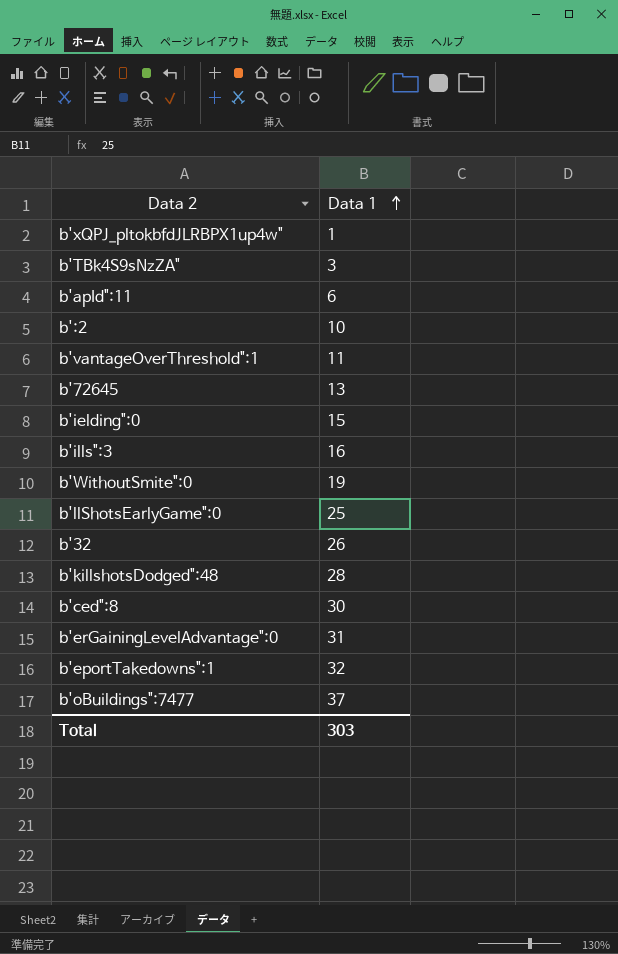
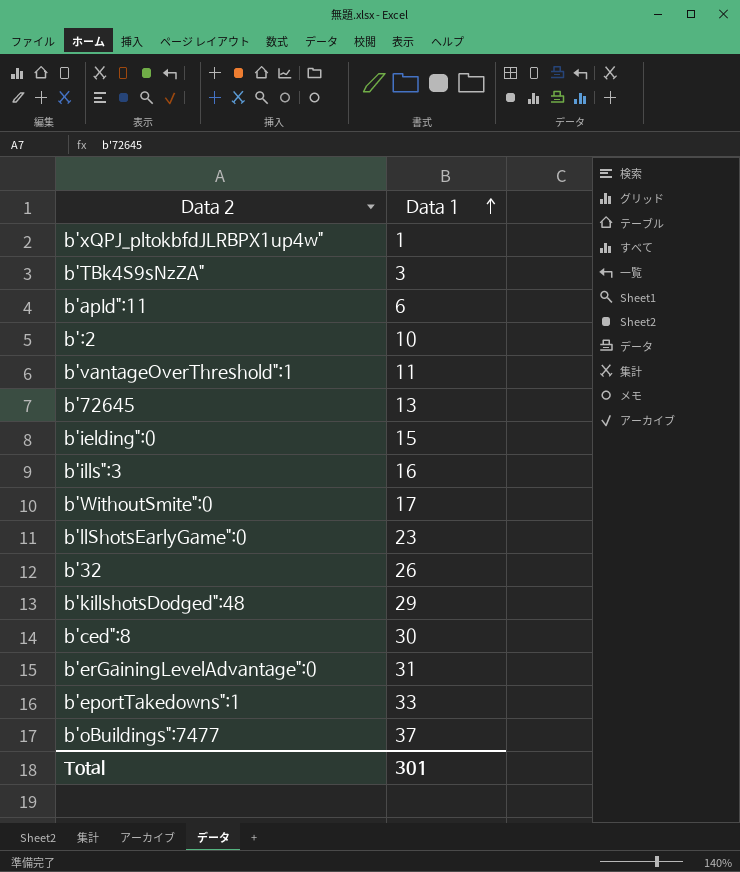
b'WithoutSmite":0 | Data 1: 19 -> 17
b'llShotsEarlyGame":0 | Data 1: 25 -> 23
b'killshotsDodged":48 | Data 1: 28 -> 29
b'eportTakedowns":1 | Data 1: 32 -> 33
Total | Data 1: 303 -> 301

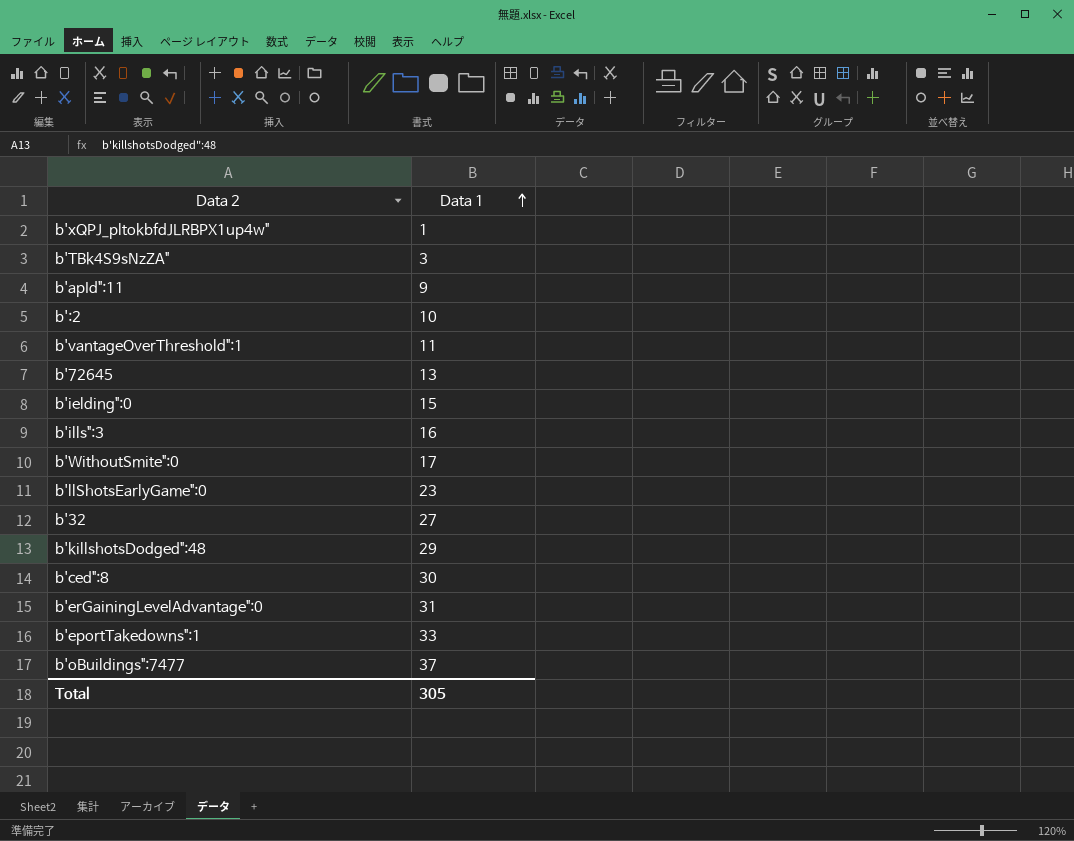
b'apId":11 | Data 1: 6 -> 9
b'32 | Data 1: 26 -> 27
Total | Data 1: 301 -> 305

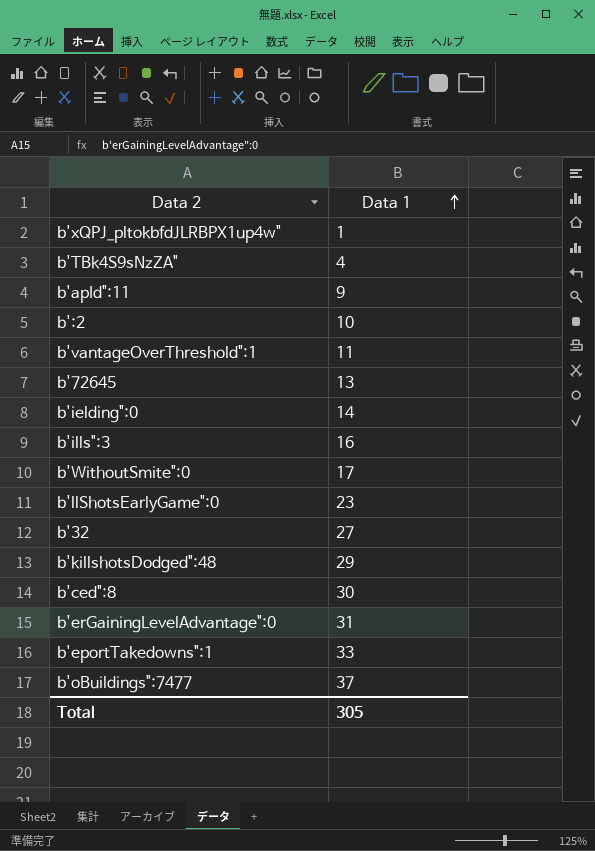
b'TBk4S9sNzZA" | Data 1: 3 -> 4
b'ielding":0 | Data 1: 15 -> 14

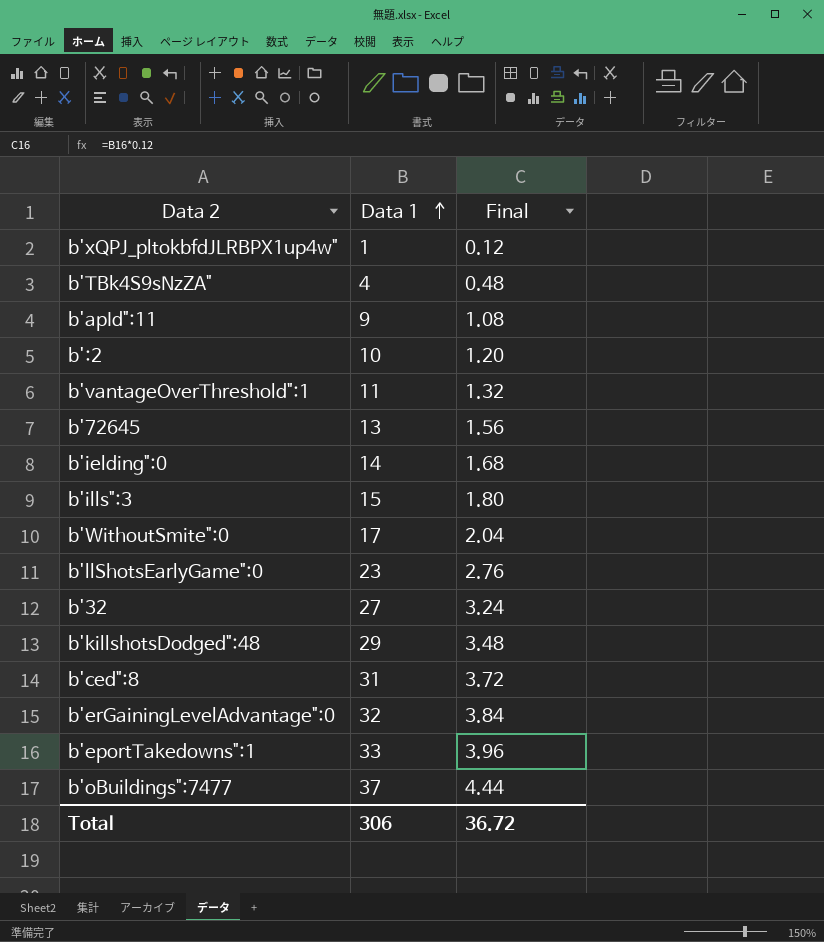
column Final | formula: none -> [Data 1] * 0.12
b'ills":3 | Data 1: 16 -> 15
b'ced":8 | Data 1: 30 -> 31
b'erGainingLevelAdvantage":0 | Data 1: 31 -> 32
Total | Data 1: 305 -> 306

